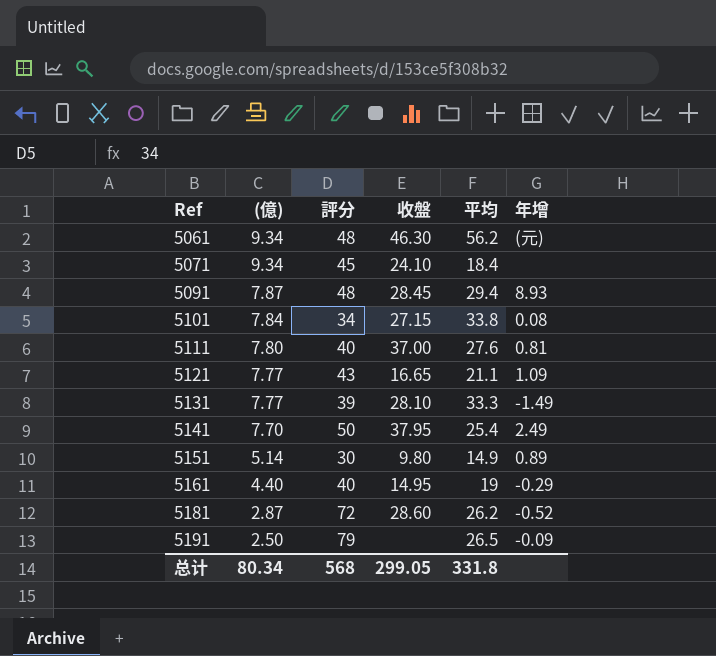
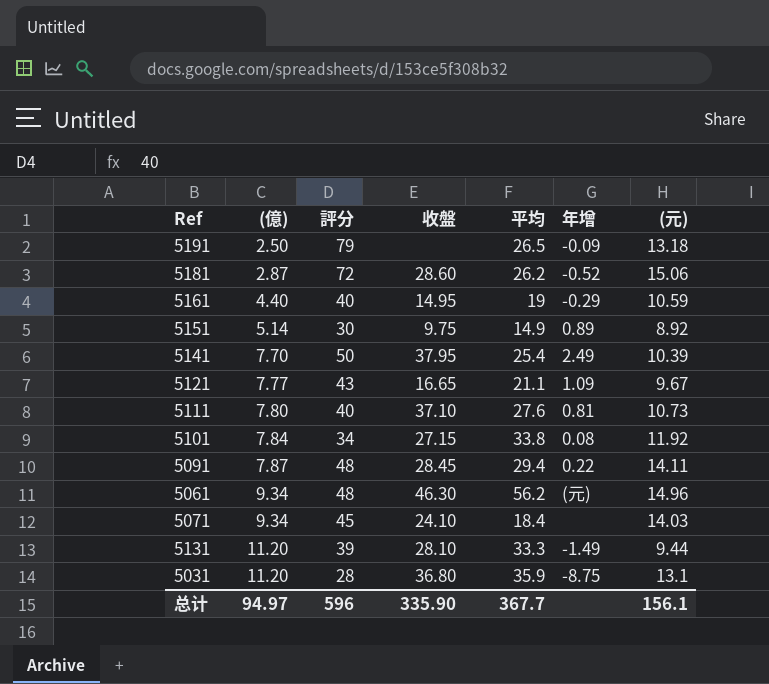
row order: Ref ascending -> (億) ascending
column (元) | position: none -> 7
5151 | 收盤: 9.80 -> 9.75
5111 | 收盤: 37.00 -> 37.10
5091 | 年增: 8.93 -> 0.22
5131 | (億): 7.77 -> 11.20
row 5031: none -> 11.20 | 28 | 36.80 | 35.9 | -8.75 | 13.1
总计 | (億): 80.34 -> 94.97
总计 | 評分: 568 -> 596
总计 | 收盤: 299.05 -> 335.90
总计 | 平均: 331.8 -> 367.7

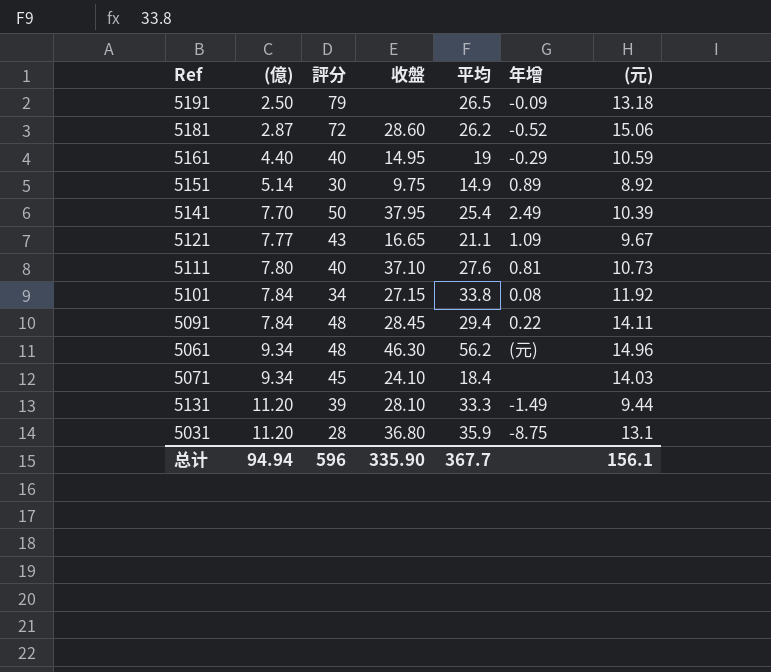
5091 | (億): 7.87 -> 7.84
总计 | (億): 94.97 -> 94.94

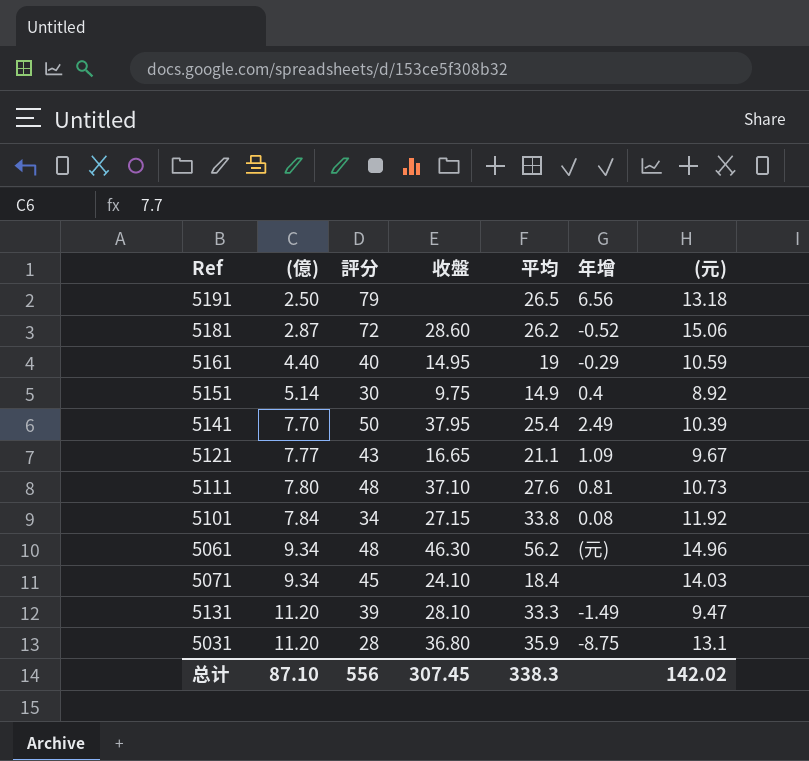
row 5091: 7.84 | 48 | 28.45 | 29.4 | 0.22 | 14.11 -> none
5191 | 年增: -0.09 -> 6.56
5151 | 年增: 0.89 -> 0.4
5111 | 評分: 40 -> 48
5131 | (元): 9.44 -> 9.47
总计 | (億): 94.94 -> 87.10
总计 | 評分: 596 -> 556
总计 | 收盤: 335.90 -> 307.45
总计 | 平均: 367.7 -> 338.3
总计 | (元): 156.1 -> 142.02

